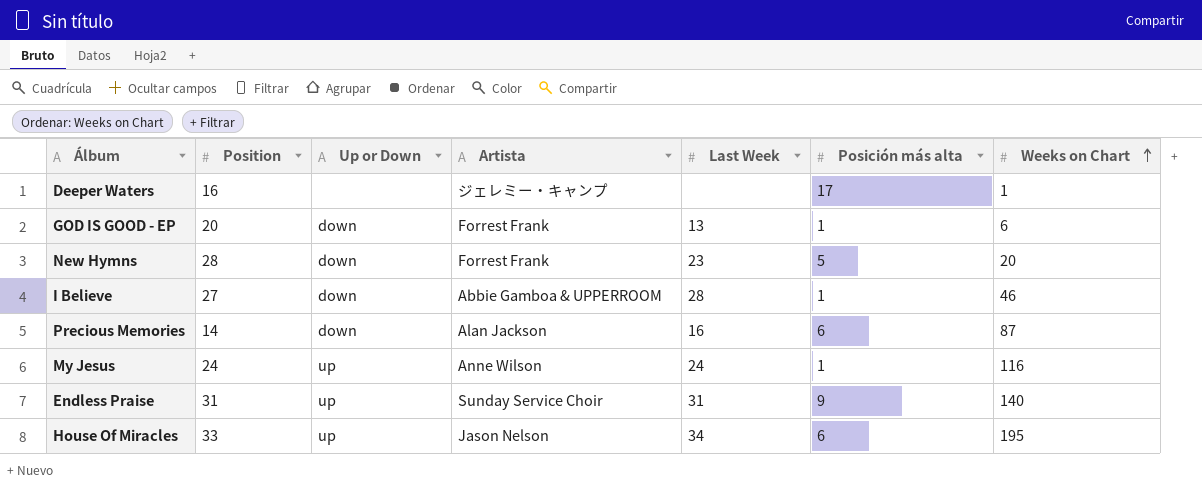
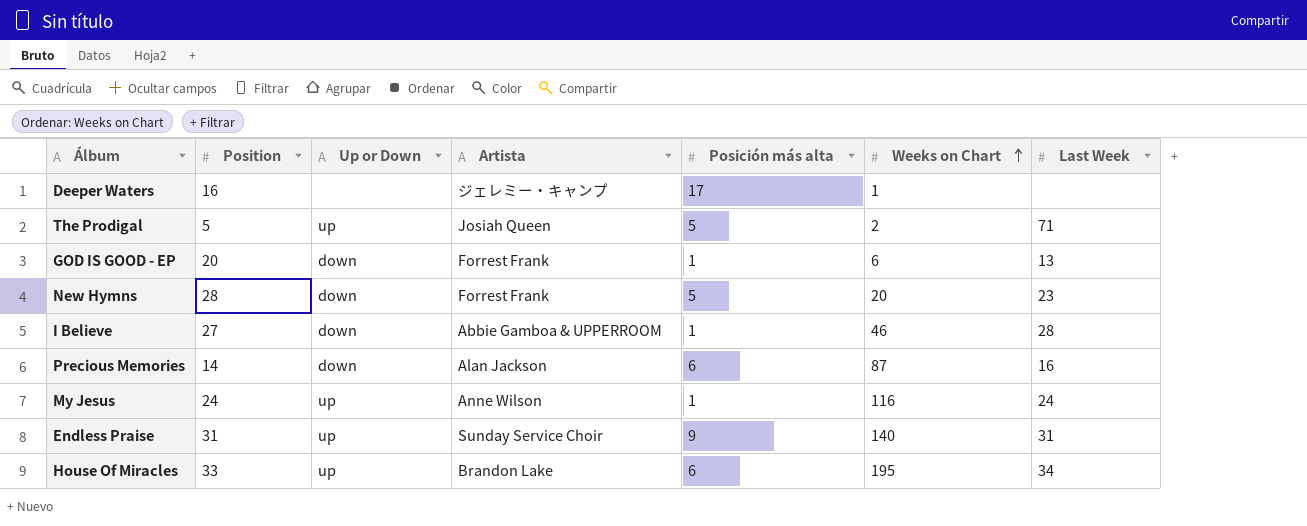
column Last Week | position: 5 -> 7
row The Prodigal: none -> 5 | up | Josiah Queen | 5 | 2 | 71
House Of Miracles | Artista: Jason Nelson -> Brandon Lake

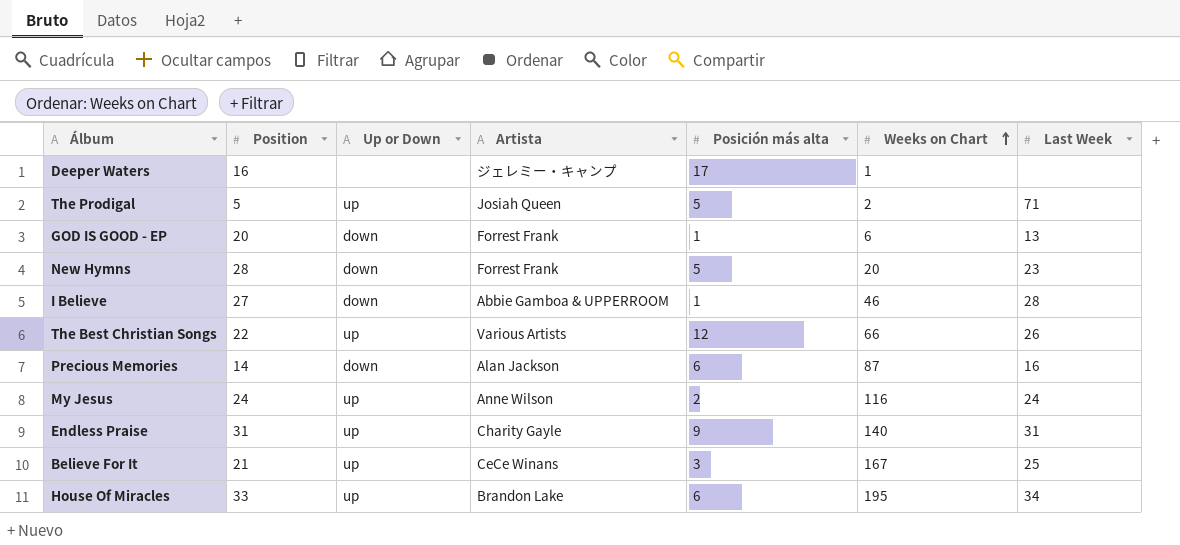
row The Best Christian Songs: none -> 22 | up | Various Artists | 12 | 66 | 26
My Jesus | Posición más alta: 1 -> 2
Endless Praise | Artista: Sunday Service Choir -> Charity Gayle
row Believe For It: none -> 21 | up | CeCe Winans | 3 | 167 | 25

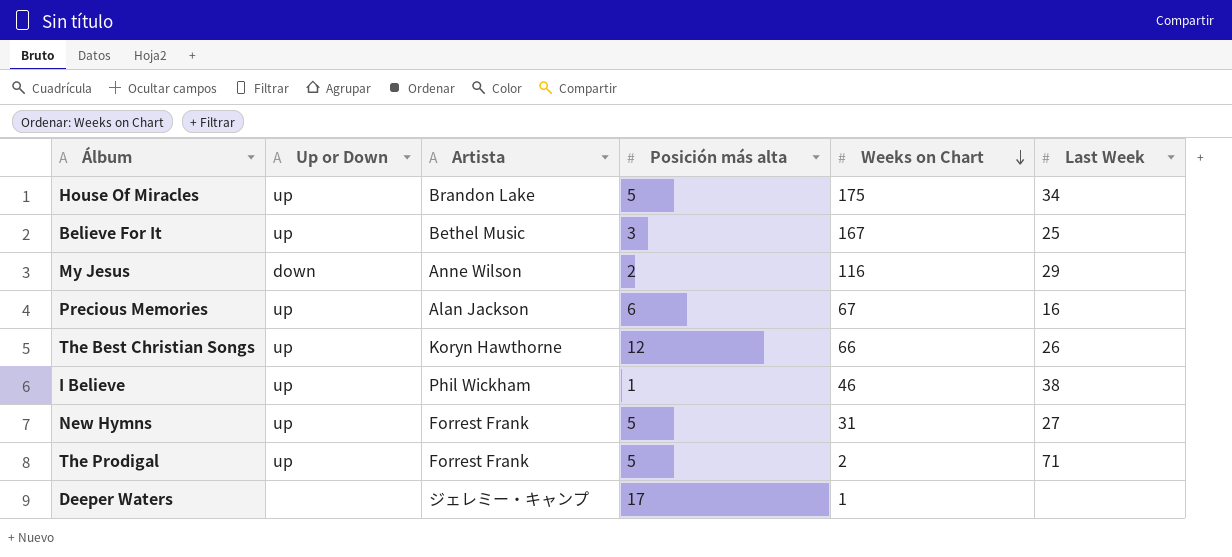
row order: Weeks on Chart ascending -> Weeks on Chart descending
column Position | position: 2 -> none
row GOD IS GOOD - EP: 20 | down | Forrest Frank | 1 | 6 | 13 -> none
row Endless Praise: 31 | up | Charity Gayle | 9 | 140 | 31 -> none
House Of Miracles | Posición más alta: 6 -> 5
House Of Miracles | Weeks on Chart: 195 -> 175
Believe For It | Artista: CeCe Winans -> Bethel Music
My Jesus | Up or Down: up -> down
My Jesus | Last Week: 24 -> 29
Precious Memories | Up or Down: down -> up
Precious Memories | Weeks on Chart: 87 -> 67
The Best Christian Songs | Artista: Various Artists -> Koryn Hawthorne
I Believe | Up or Down: down -> up
I Believe | Artista: Abbie Gamboa & UPPERROOM -> Phil Wickham
I Believe | Last Week: 28 -> 38
New Hymns | Up or Down: down -> up
New Hymns | Weeks on Chart: 20 -> 31
New Hymns | Last Week: 23 -> 27
The Prodigal | Artista: Josiah Queen -> Forrest Frank

